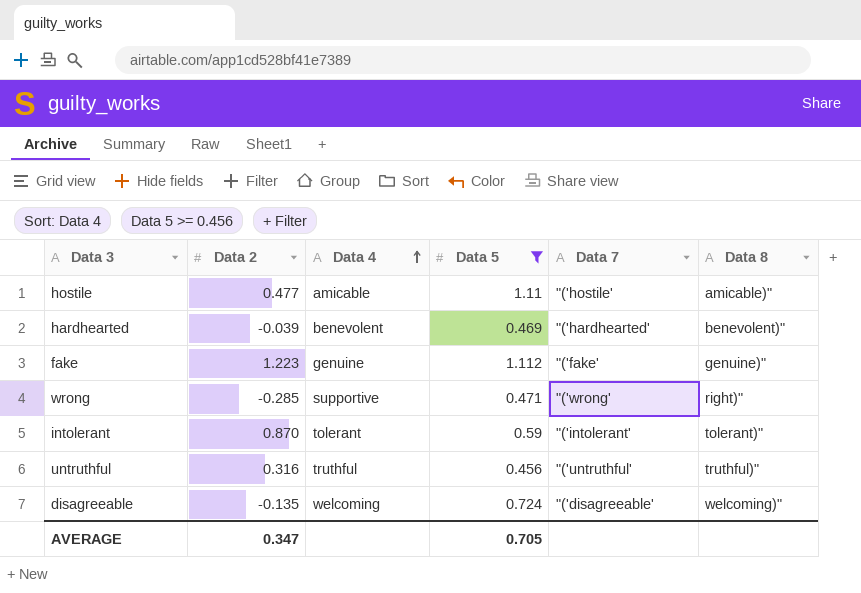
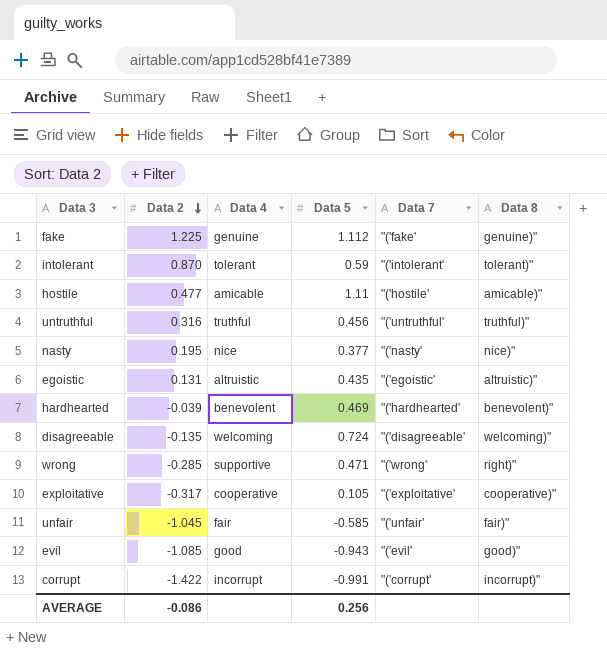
filter: Data 5 >= 0.456 -> none
row order: Data 4 ascending -> Data 2 descending
fake | Data 2: 1.223 -> 1.225
AVERAGE | Data 2: 0.347 -> -0.086
AVERAGE | Data 5: 0.705 -> 0.256

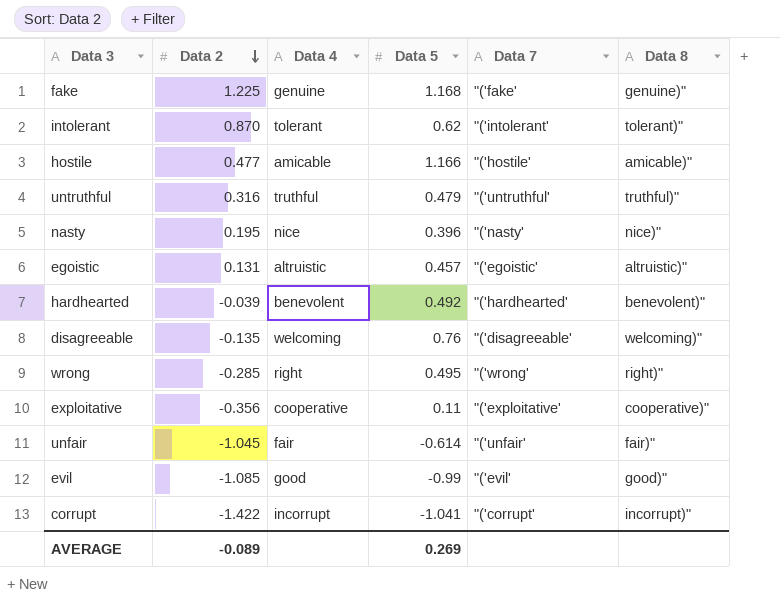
fake | Data 5: 1.112 -> 1.168
intolerant | Data 5: 0.59 -> 0.62
hostile | Data 5: 1.11 -> 1.166
untruthful | Data 5: 0.456 -> 0.479
nasty | Data 5: 0.377 -> 0.396
egoistic | Data 5: 0.435 -> 0.457
hardhearted | Data 5: 0.469 -> 0.492
disagreeable | Data 5: 0.724 -> 0.76
wrong | Data 4: supportive -> right
wrong | Data 5: 0.471 -> 0.495
exploitative | Data 2: -0.317 -> -0.356
exploitative | Data 5: 0.105 -> 0.11
unfair | Data 5: -0.585 -> -0.614
evil | Data 5: -0.943 -> -0.99
corrupt | Data 5: -0.991 -> -1.041
AVERAGE | Data 2: -0.086 -> -0.089
AVERAGE | Data 5: 0.256 -> 0.269

